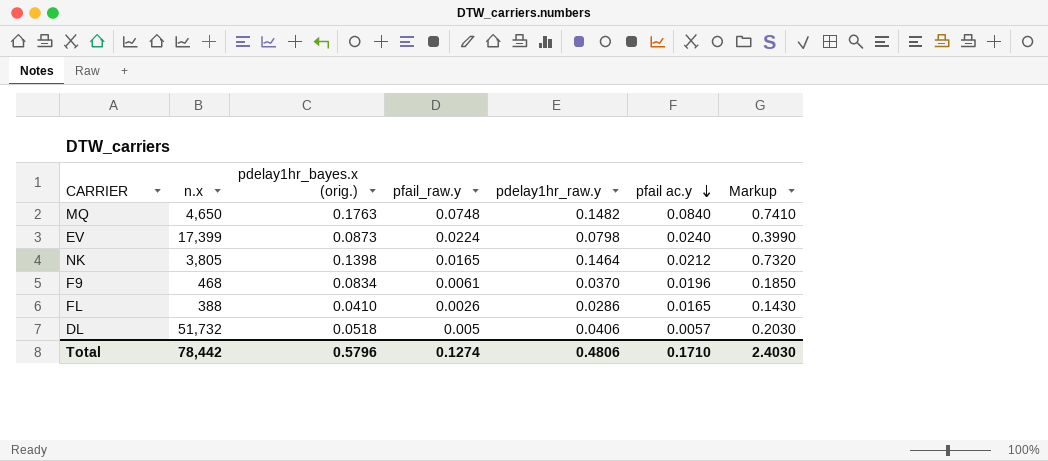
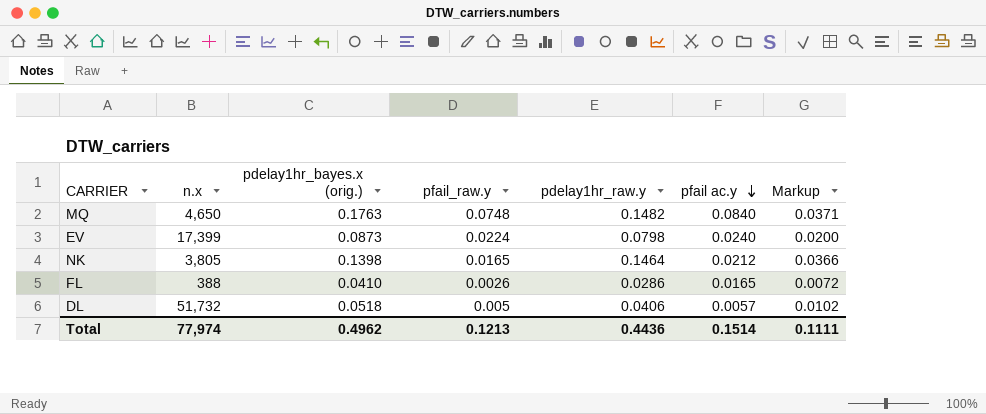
column Markup | formula: [pdelay1hr_raw.y] * 5 -> [pdelay1hr_raw.y] * 0.25
row F9: 468 | 0.0834 | 0.0061 | 0.0370 | 0.0196 | 0.1850 -> none
Total | n.x: 78,442 -> 77,974
Total | pdelay1hr_bayes.x (orig.): 0.5796 -> 0.4962
Total | pfail_raw.y: 0.1274 -> 0.1213
Total | pdelay1hr_raw.y: 0.4806 -> 0.4436
Total | pfail ac.y: 0.1710 -> 0.1514
Total | Markup: 2.4030 -> 0.1111

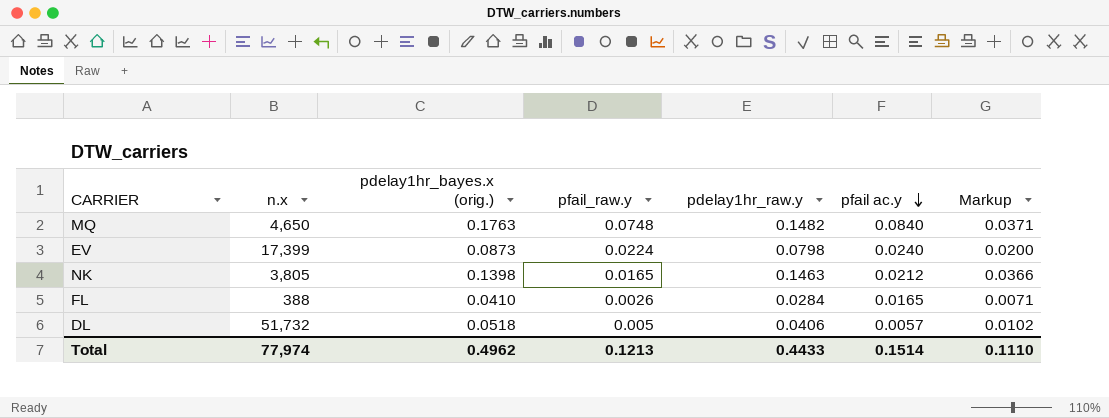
NK | pdelay1hr_raw.y: 0.1464 -> 0.1463
FL | pdelay1hr_raw.y: 0.0286 -> 0.0284
FL | Markup: 0.0072 -> 0.0071
Total | pdelay1hr_raw.y: 0.4436 -> 0.4433
Total | Markup: 0.1111 -> 0.1110

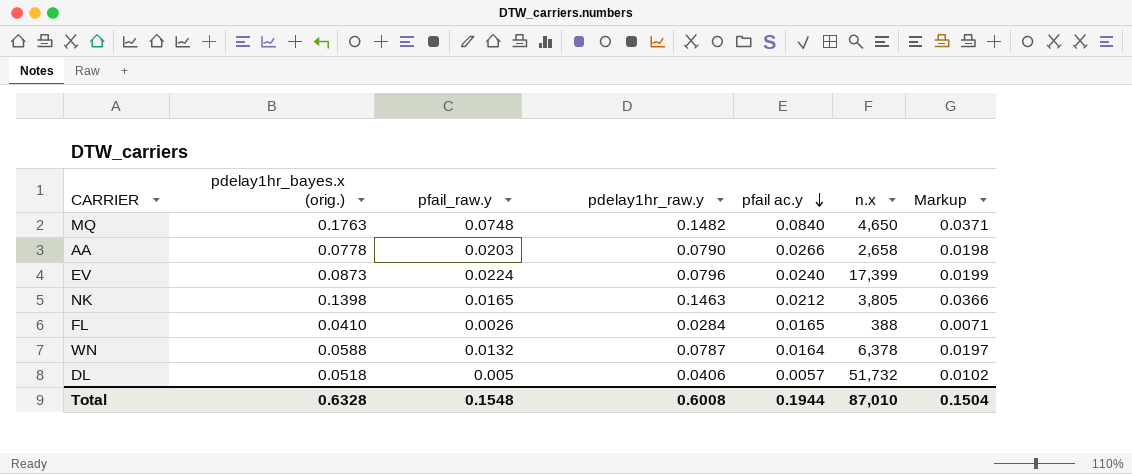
column n.x | position: 2 -> 6
row AA: none -> 0.0778 | 0.0203 | 0.0790 | 0.0266 | 2,658 | 0.0198
EV | pdelay1hr_raw.y: 0.0798 -> 0.0796
EV | Markup: 0.0200 -> 0.0199
row WN: none -> 0.0588 | 0.0132 | 0.0787 | 0.0164 | 6,378 | 0.0197
Total | pdelay1hr_bayes.x (orig.): 0.4962 -> 0.6328
Total | pfail_raw.y: 0.1213 -> 0.1548
Total | pdelay1hr_raw.y: 0.4433 -> 0.6008
Total | pfail ac.y: 0.1514 -> 0.1944
Total | n.x: 77,974 -> 87,010
Total | Markup: 0.1110 -> 0.1504

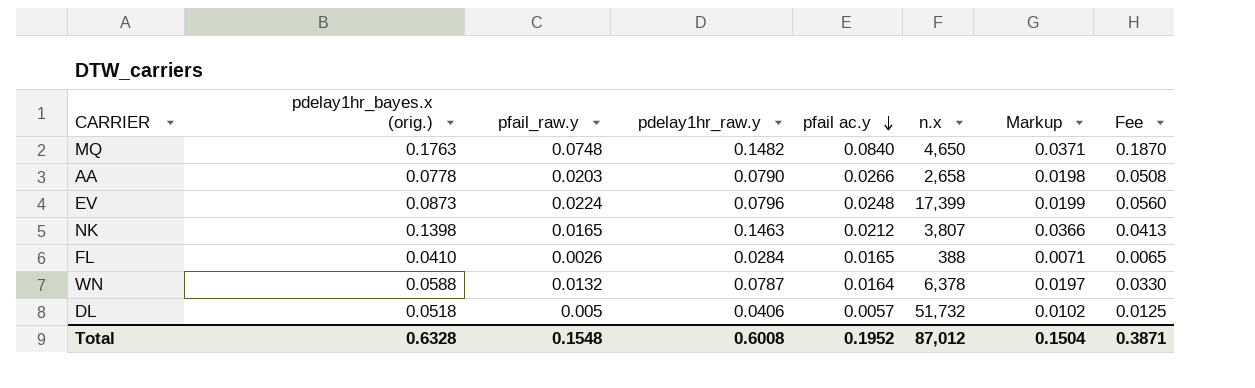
column Fee | formula: none -> [pfail_raw.y] * 2.5
EV | pfail ac.y: 0.0240 -> 0.0248
NK | n.x: 3,805 -> 3,807
Total | pfail ac.y: 0.1944 -> 0.1952
Total | n.x: 87,010 -> 87,012

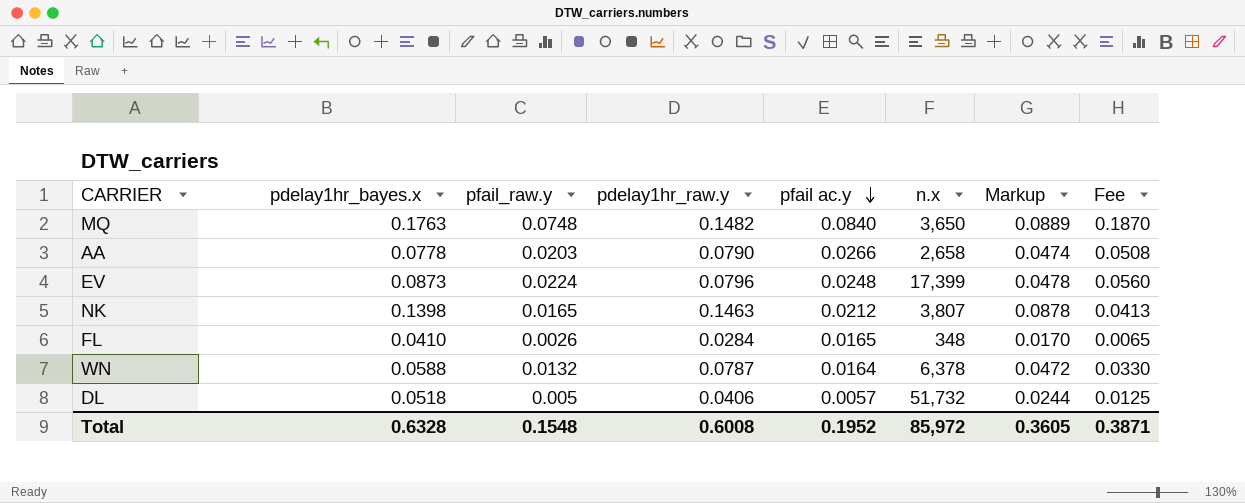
column name: pdelay1hr_bayes.x (orig.) -> pdelay1hr_bayes.x
column Markup | formula: [pdelay1hr_raw.y] * 0.25 -> [pdelay1hr_raw.y] * 0.6
MQ | n.x: 4,650 -> 3,650
FL | n.x: 388 -> 348
Total | n.x: 87,012 -> 85,972
Total | Markup: 0.1504 -> 0.3605

